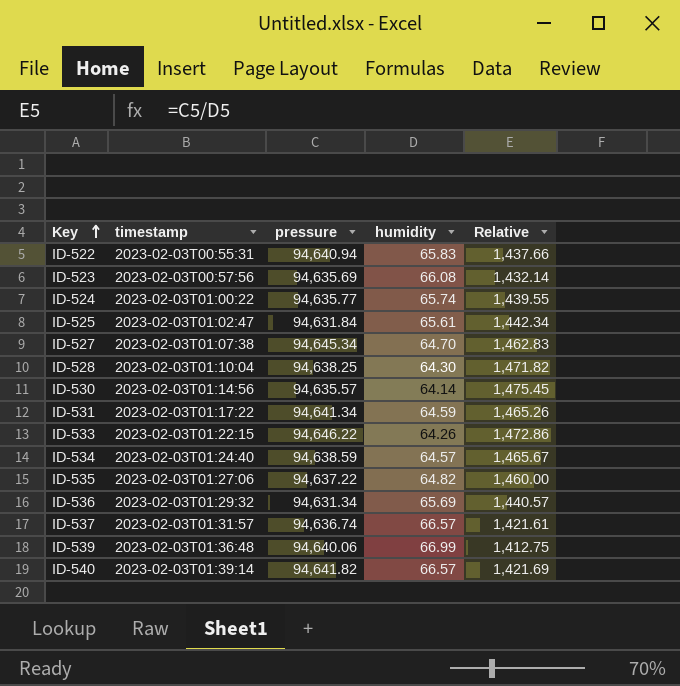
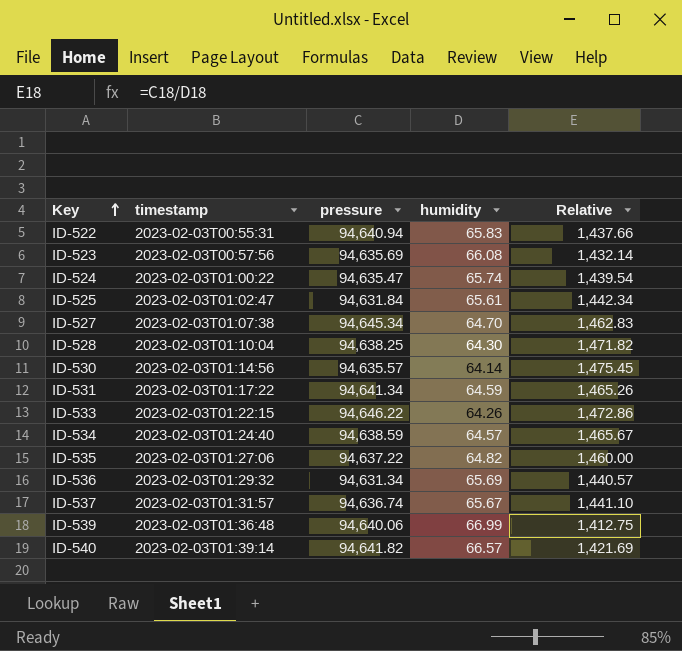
ID-524 | pressure: 94,635.77 -> 94,635.47
ID-524 | Relative: 1,439.55 -> 1,439.54
ID-537 | humidity: 66.57 -> 65.67
ID-537 | Relative: 1,421.61 -> 1,441.10

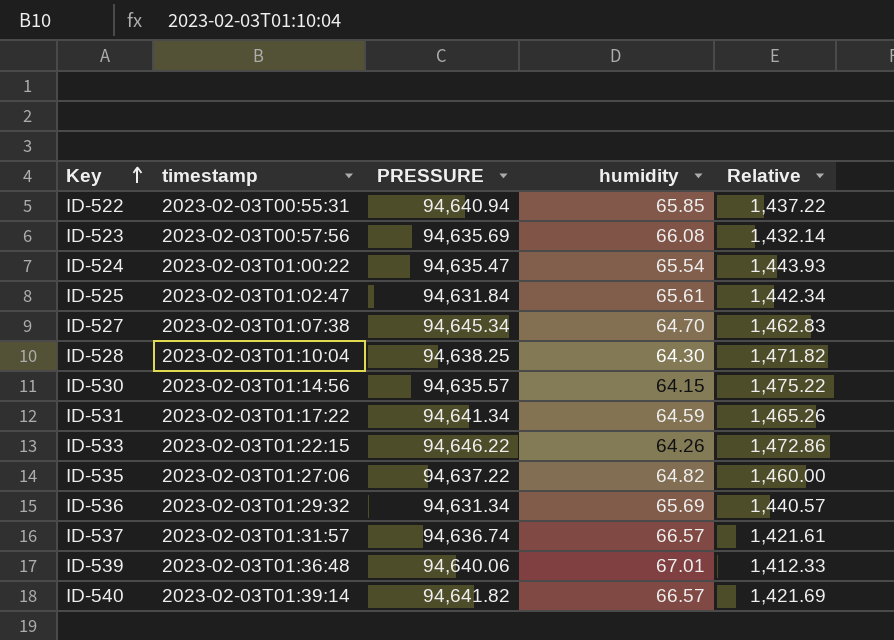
column name: pressure -> PRESSURE
row ID-534: 2023-02-03T01:24:40 | 94,638.59 | 64.57 | 1,465.67 -> none
ID-522 | humidity: 65.83 -> 65.85
ID-522 | Relative: 1,437.66 -> 1,437.22
ID-524 | humidity: 65.74 -> 65.54
ID-524 | Relative: 1,439.54 -> 1,443.93
ID-530 | humidity: 64.14 -> 64.15
ID-530 | Relative: 1,475.45 -> 1,475.22
ID-537 | humidity: 65.67 -> 66.57
ID-537 | Relative: 1,441.10 -> 1,421.61
ID-539 | humidity: 66.99 -> 67.01
ID-539 | Relative: 1,412.75 -> 1,412.33

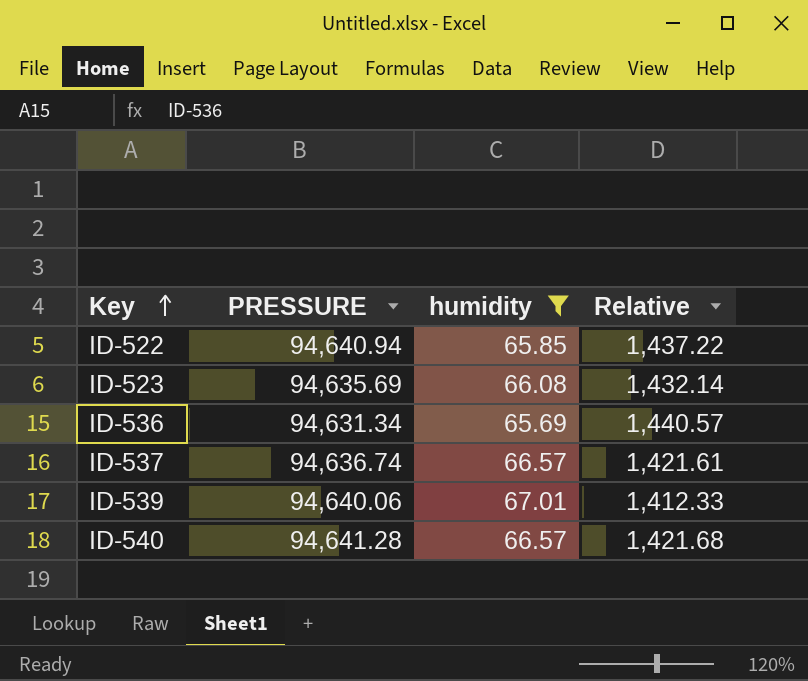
filter: none -> humidity >= 65.69
column timestamp | position: 2 -> none
ID-540 | PRESSURE: 94,641.82 -> 94,641.28
ID-540 | Relative: 1,421.69 -> 1,421.68

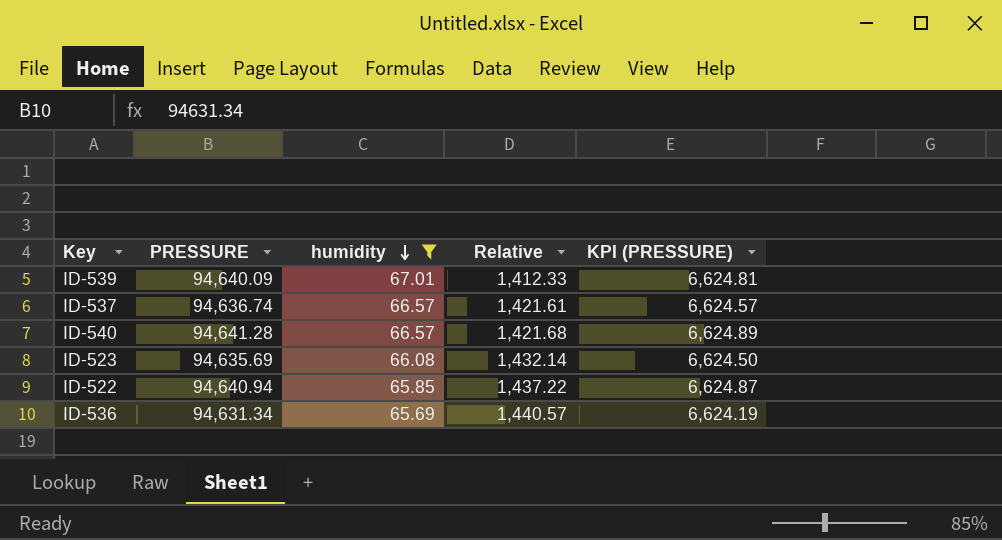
row order: Key ascending -> humidity descending
column KPI (PRESSURE) | formula: none -> [PRESSURE] * 0.07
ID-539 | PRESSURE: 94,640.06 -> 94,640.09

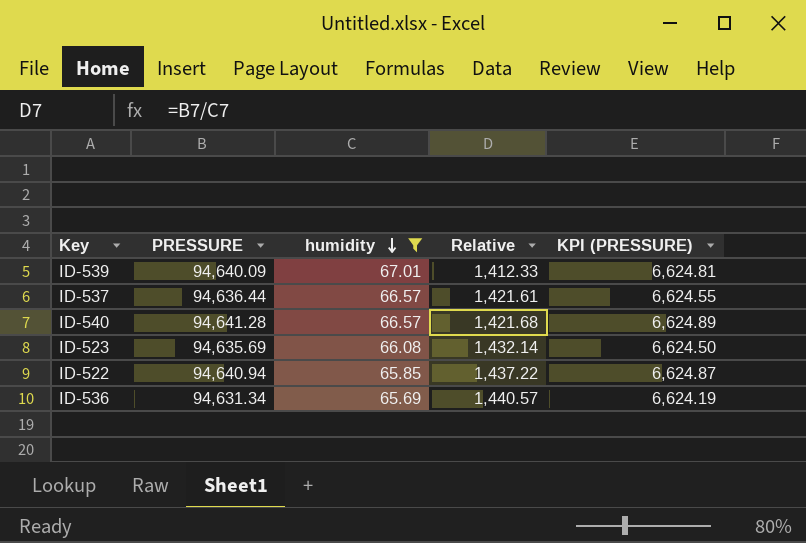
ID-537 | PRESSURE: 94,636.74 -> 94,636.44
ID-537 | KPI (PRESSURE): 6,624.57 -> 6,624.55

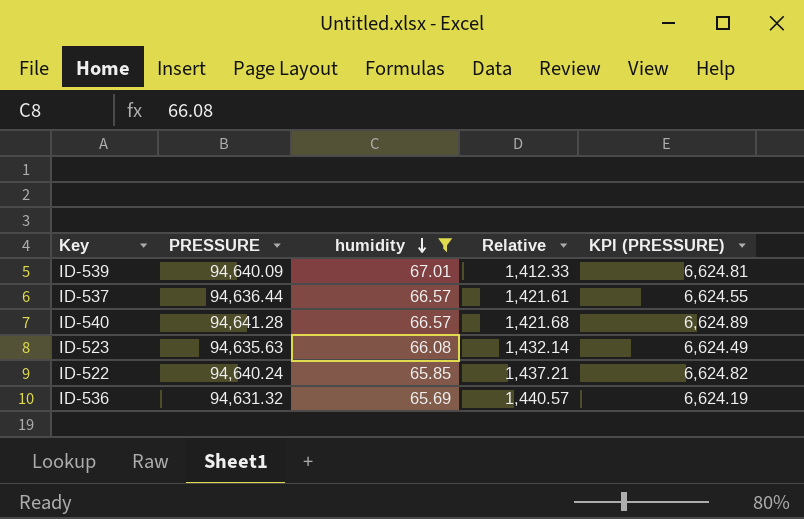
ID-523 | PRESSURE: 94,635.69 -> 94,635.63
ID-523 | KPI (PRESSURE): 6,624.50 -> 6,624.49
ID-522 | PRESSURE: 94,640.94 -> 94,640.24
ID-522 | Relative: 1,437.22 -> 1,437.21
ID-522 | KPI (PRESSURE): 6,624.87 -> 6,624.82
ID-536 | PRESSURE: 94,631.34 -> 94,631.32

